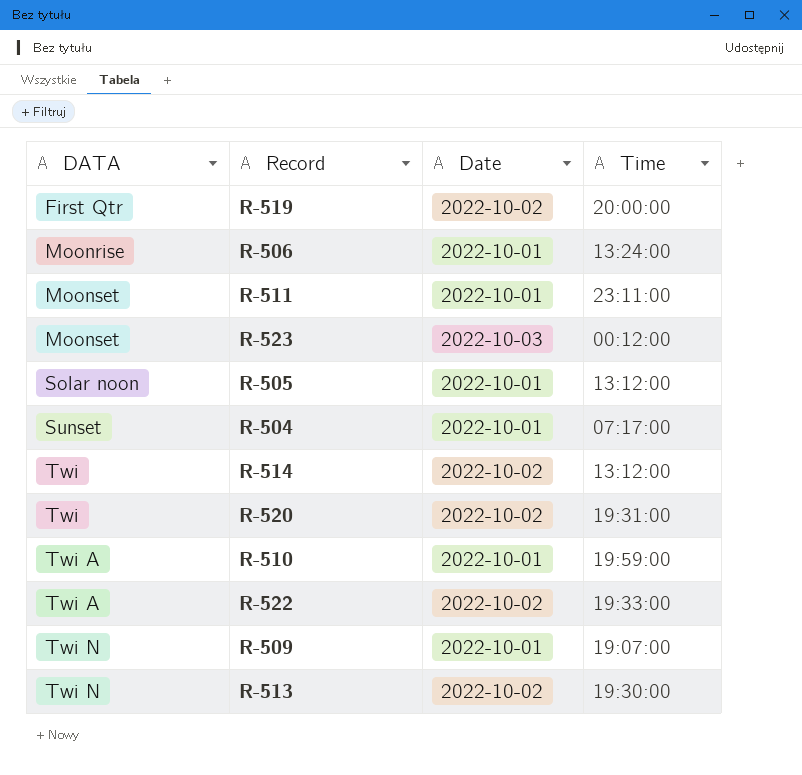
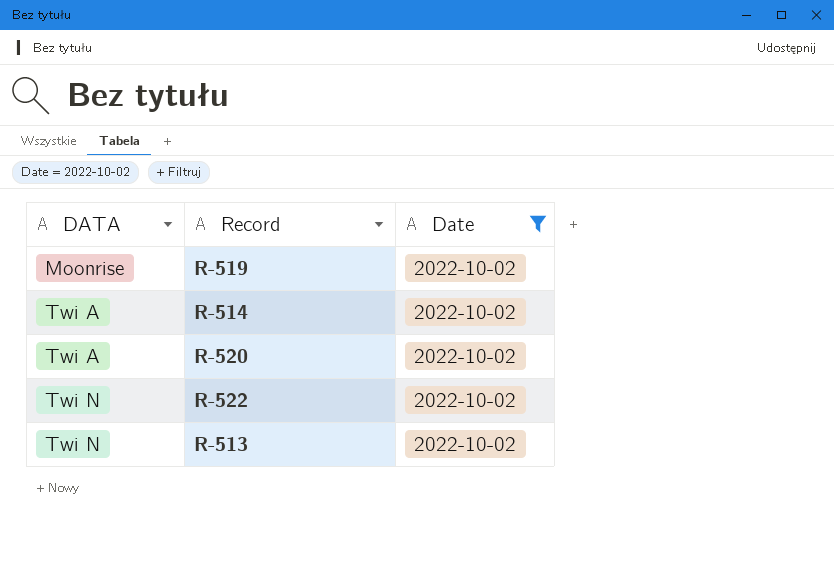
filter: none -> Date = 2022-10-02
column Time | position: 4 -> none
R-519 | DATA: First Qtr -> Moonrise
R-514 | DATA: Twi -> Twi A
R-520 | DATA: Twi -> Twi A
R-522 | DATA: Twi A -> Twi N

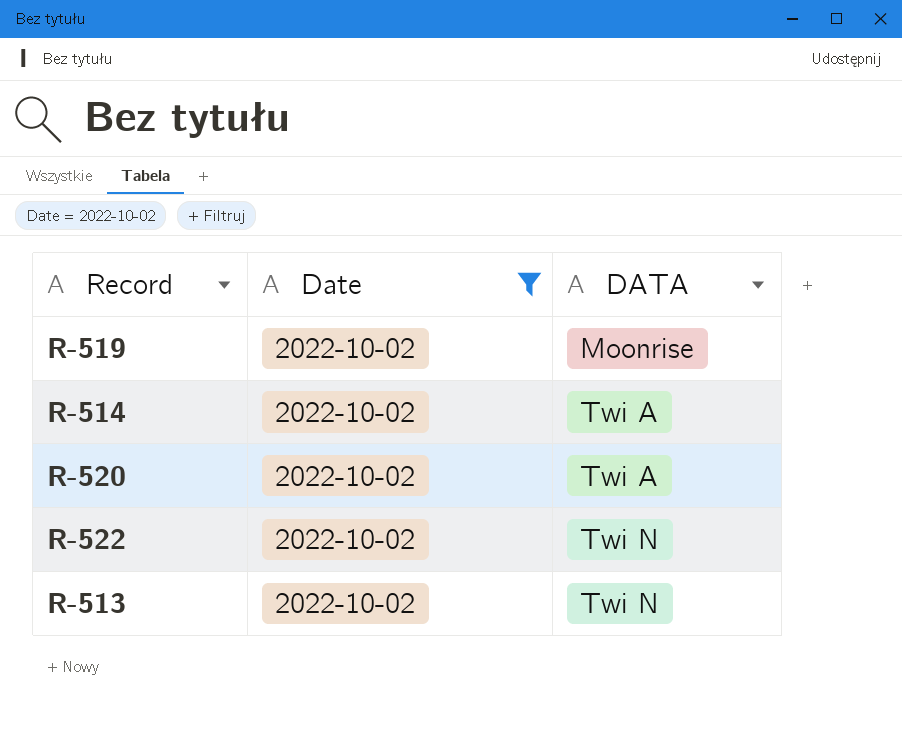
column DATA | position: 1 -> 3

